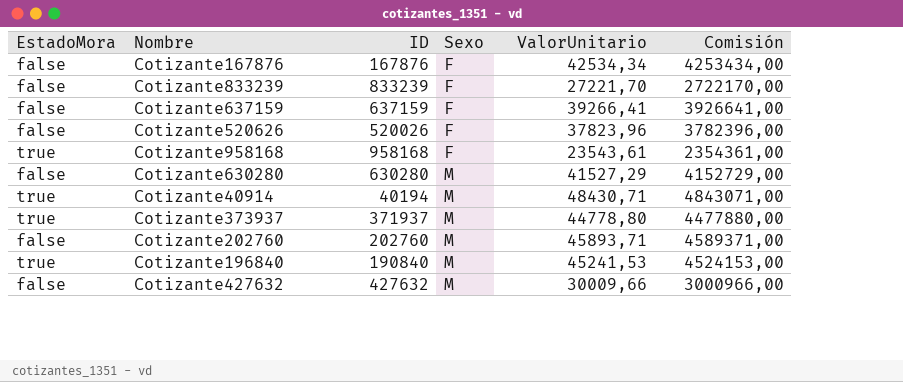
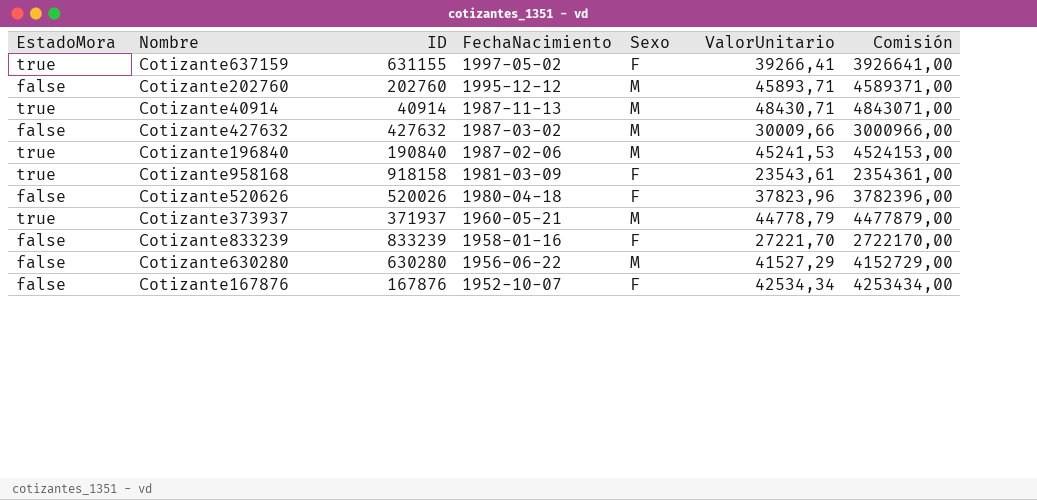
row order: Sexo ascending -> FechaNacimiento descending
column FechaNacimiento | position: none -> 4
Cotizante637159 | EstadoMora: false -> true
Cotizante637159 | ID: 637159 -> 631155
Cotizante40914 | ID: 40194 -> 40914
Cotizante958168 | ID: 958168 -> 918158
Cotizante373937 | ValorUnitario: 44778,80 -> 44778,79
Cotizante373937 | Comisión: 4477880,00 -> 4477879,00

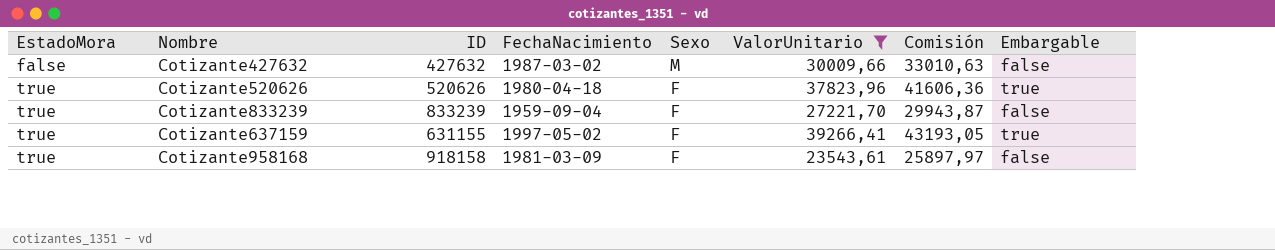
filter: none -> ValorUnitario <= 39266,41
row order: FechaNacimiento descending -> EstadoMora ascending
column Comisión | formula: [ValorUnitario] * 100 -> [ValorUnitario] * 1,1
column Embargable | position: none -> 8
Cotizante520626 | EstadoMora: false -> true
Cotizante520626 | ID: 520026 -> 520626
Cotizante833239 | EstadoMora: false -> true
Cotizante833239 | FechaNacimiento: 1958-01-16 -> 1959-09-04

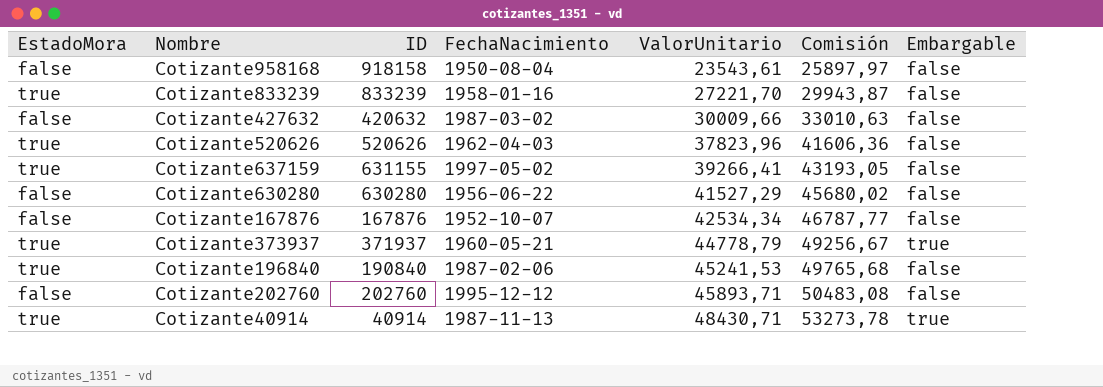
filter: ValorUnitario <= 39266,41 -> none
row order: EstadoMora ascending -> ValorUnitario ascending
column Sexo | position: 5 -> none
Cotizante958168 | EstadoMora: true -> false
Cotizante958168 | FechaNacimiento: 1981-03-09 -> 1950-08-04
Cotizante833239 | FechaNacimiento: 1959-09-04 -> 1958-01-16
Cotizante427632 | ID: 427632 -> 420632
Cotizante520626 | FechaNacimiento: 1980-04-18 -> 1962-04-03
Cotizante520626 | Embargable: true -> false
Cotizante637159 | Embargable: true -> false

